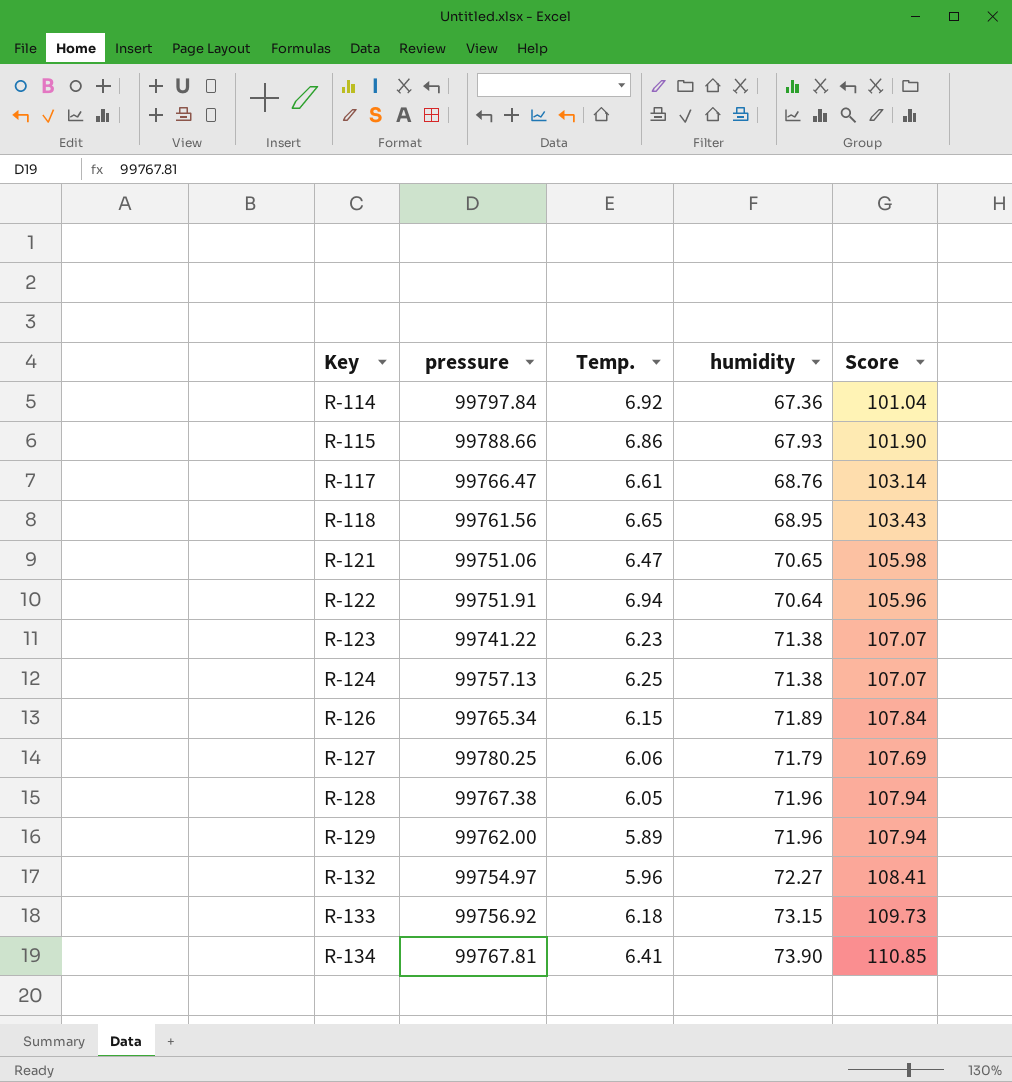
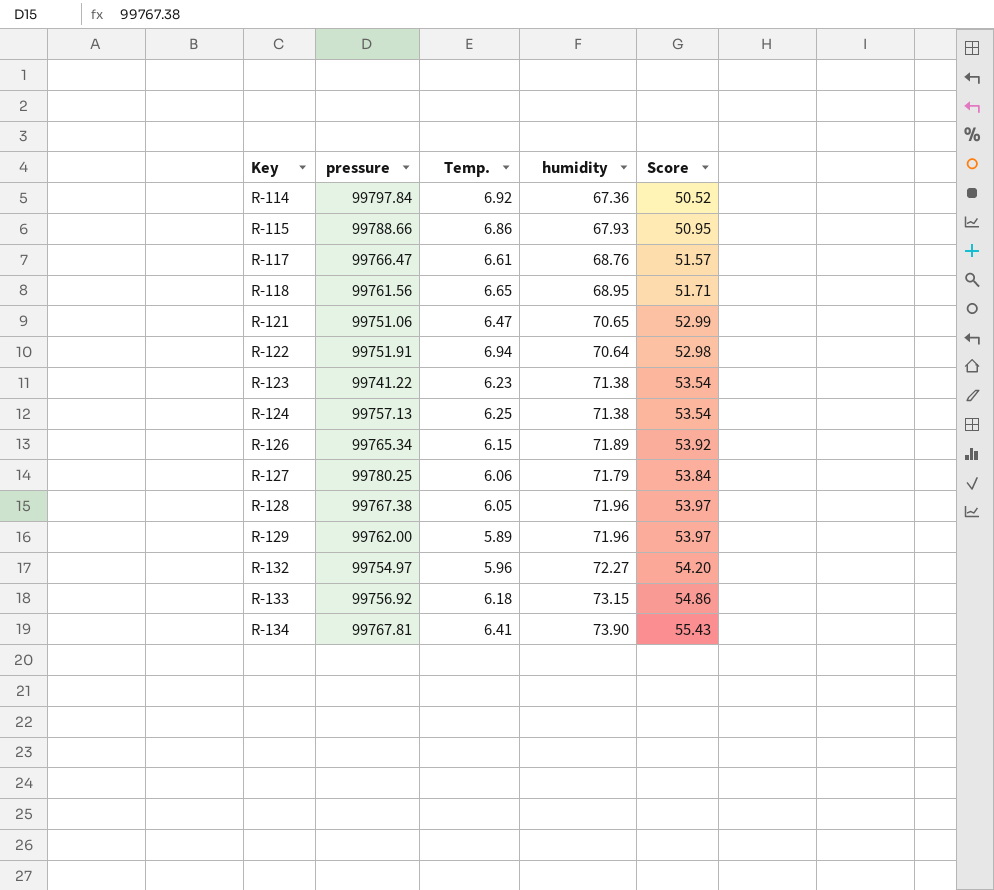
column Score | formula: [humidity] * 1.5 -> [humidity] * 0.75

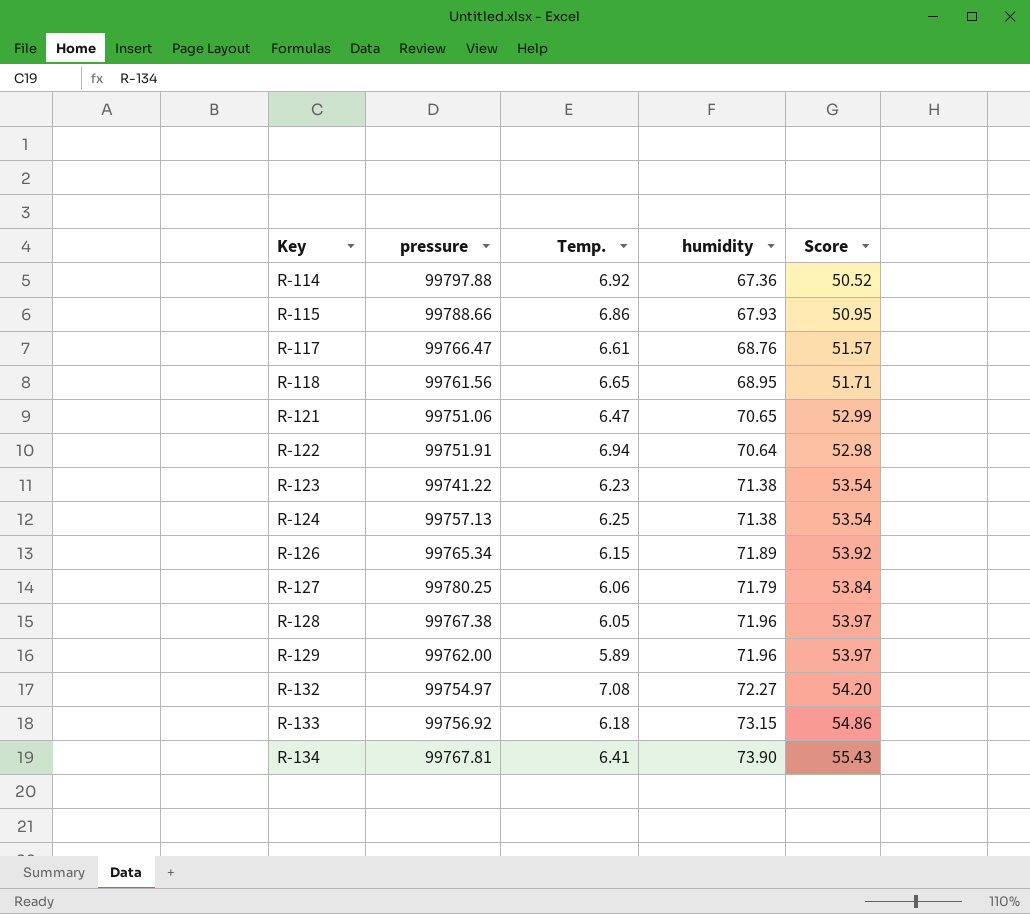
R-114 | pressure: 99797.84 -> 99797.88
R-132 | Temp.: 5.96 -> 7.08

